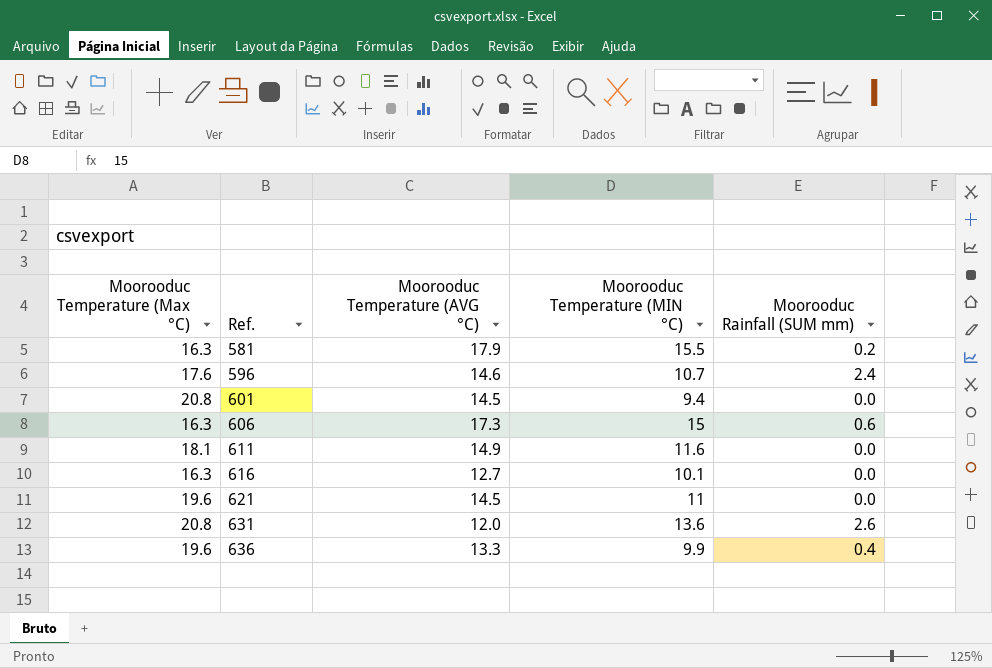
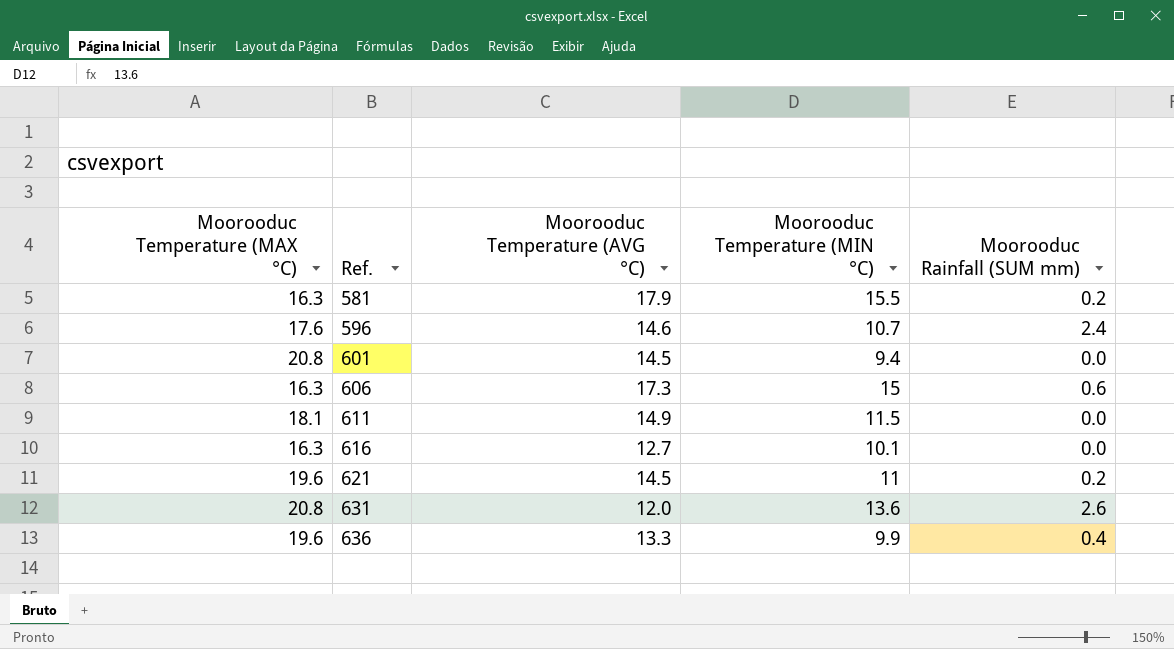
column name: Moorooduc Temperature (Max °C) -> Moorooduc Temperature (MAX °C)
611 | Moorooduc Temperature (MIN °C): 11.6 -> 11.5
621 | Moorooduc Rainfall (SUM mm): 0.0 -> 0.2

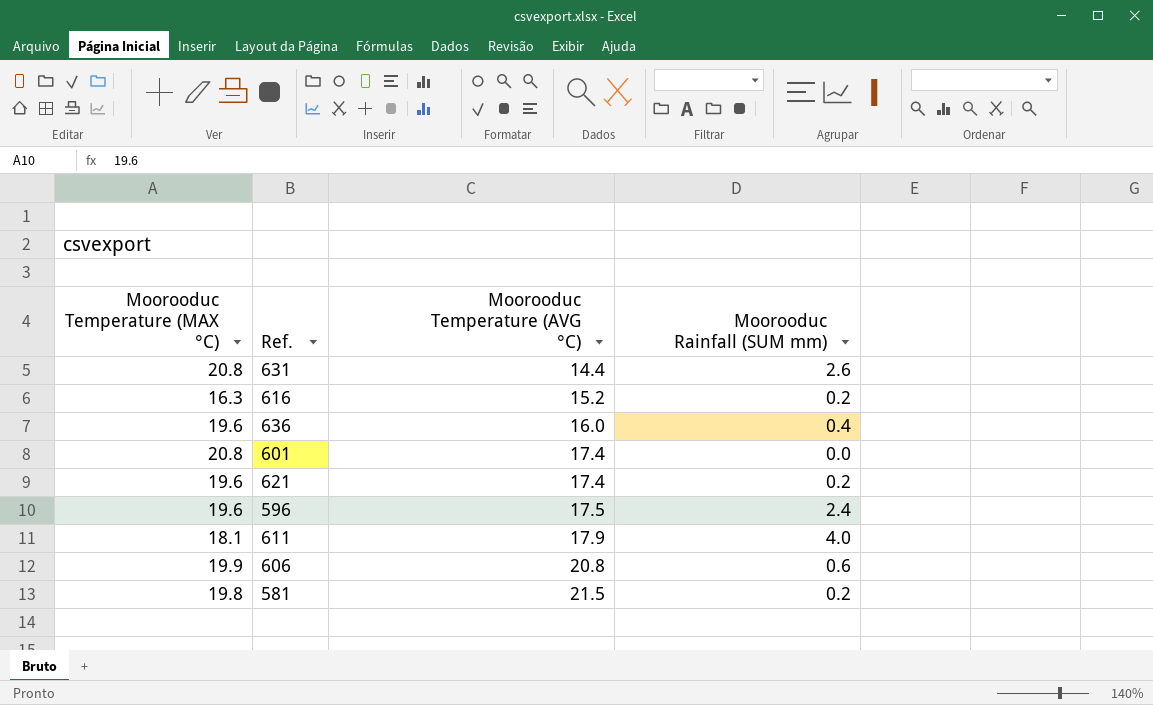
row order: Ref. ascending -> Moorooduc Temperature (AVG °C) ascending
column Moorooduc Temperature (MIN °C) | position: 4 -> none
631 | Moorooduc Temperature (AVG °C): 12.0 -> 14.4
616 | Moorooduc Temperature (AVG °C): 12.7 -> 15.2
616 | Moorooduc Rainfall (SUM mm): 0.0 -> 0.2
636 | Moorooduc Temperature (AVG °C): 13.3 -> 16.0
601 | Moorooduc Temperature (AVG °C): 14.5 -> 17.4
621 | Moorooduc Temperature (AVG °C): 14.5 -> 17.4
596 | Moorooduc Temperature (MAX °C): 17.6 -> 19.6
596 | Moorooduc Temperature (AVG °C): 14.6 -> 17.5
611 | Moorooduc Temperature (AVG °C): 14.9 -> 17.9
611 | Moorooduc Rainfall (SUM mm): 0.0 -> 4.0
606 | Moorooduc Temperature (MAX °C): 16.3 -> 19.9
606 | Moorooduc Temperature (AVG °C): 17.3 -> 20.8
581 | Moorooduc Temperature (MAX °C): 16.3 -> 19.8
581 | Moorooduc Temperature (AVG °C): 17.9 -> 21.5

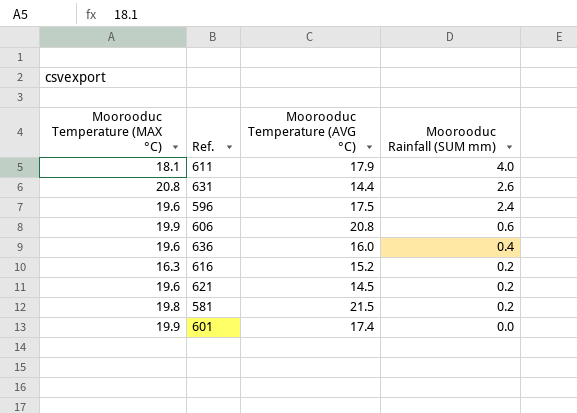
row order: Moorooduc Temperature (AVG °C) ascending -> Moorooduc Rainfall (SUM mm) descending
621 | Moorooduc Temperature (AVG °C): 17.4 -> 14.5
601 | Moorooduc Temperature (MAX °C): 20.8 -> 19.9

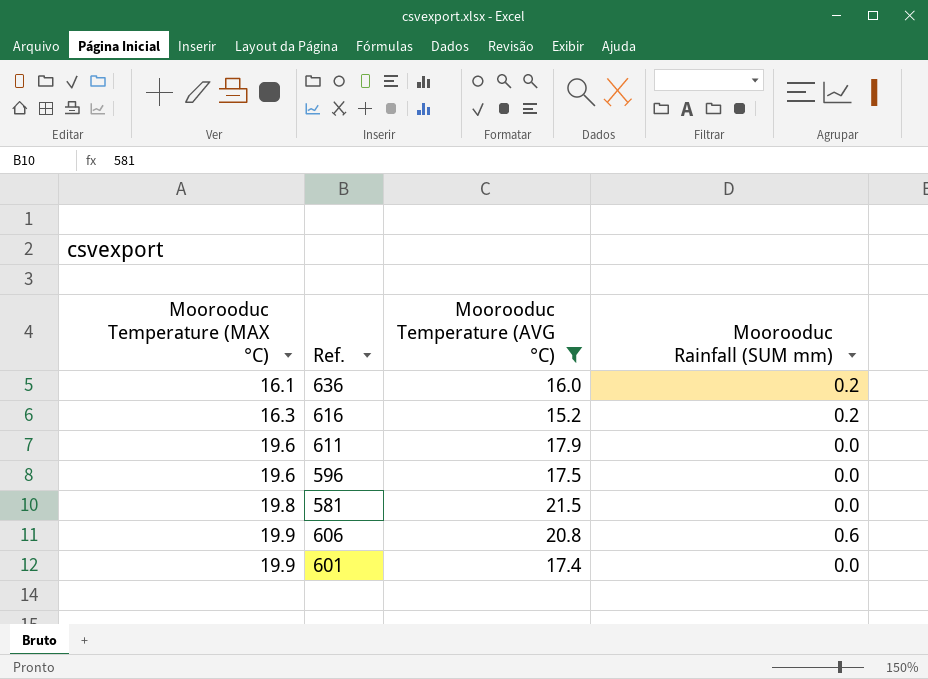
filter: none -> Moorooduc Temperature (AVG °C) >= 15.2
row order: Moorooduc Rainfall (SUM mm) descending -> Moorooduc Temperature (MAX °C) ascending
636 | Moorooduc Temperature (MAX °C): 19.6 -> 16.1
636 | Moorooduc Rainfall (SUM mm): 0.4 -> 0.2
611 | Moorooduc Temperature (MAX °C): 18.1 -> 19.6
611 | Moorooduc Rainfall (SUM mm): 4.0 -> 0.0
596 | Moorooduc Rainfall (SUM mm): 2.4 -> 0.0
581 | Moorooduc Rainfall (SUM mm): 0.2 -> 0.0

